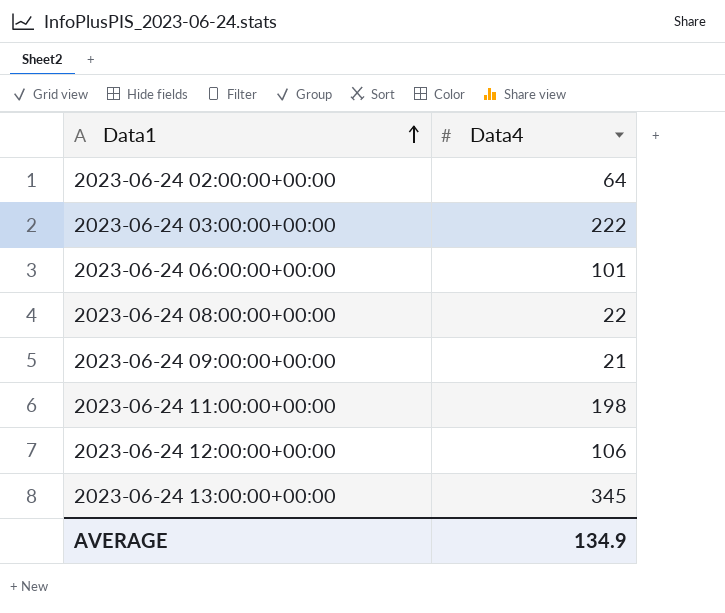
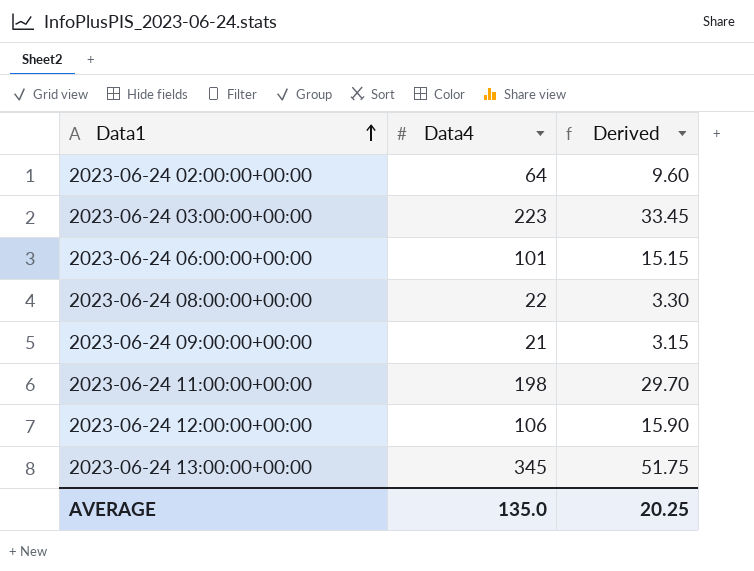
column Derived | formula: none -> [Data4] * 0.15
2023-06-24 03:00:00+00:00 | Data4: 222 -> 223
AVERAGE | Data4: 134.9 -> 135.0

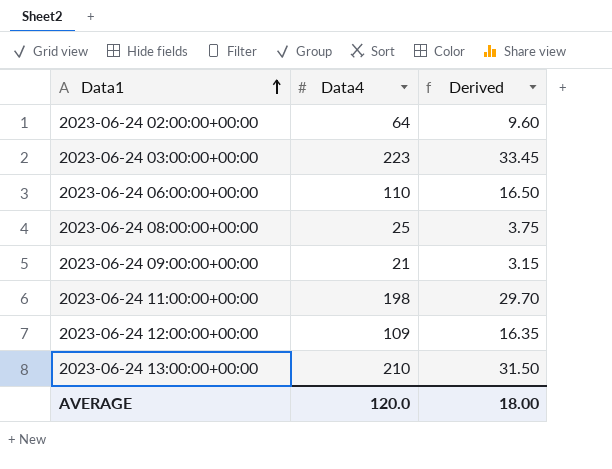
2023-06-24 06:00:00+00:00 | Data4: 101 -> 110
2023-06-24 06:00:00+00:00 | Derived: 15.15 -> 16.50
2023-06-24 08:00:00+00:00 | Data4: 22 -> 25
2023-06-24 08:00:00+00:00 | Derived: 3.30 -> 3.75
2023-06-24 12:00:00+00:00 | Data4: 106 -> 109
2023-06-24 12:00:00+00:00 | Derived: 15.90 -> 16.35
2023-06-24 13:00:00+00:00 | Data4: 345 -> 210
2023-06-24 13:00:00+00:00 | Derived: 51.75 -> 31.50
AVERAGE | Data4: 135.0 -> 120.0
AVERAGE | Derived: 20.25 -> 18.00

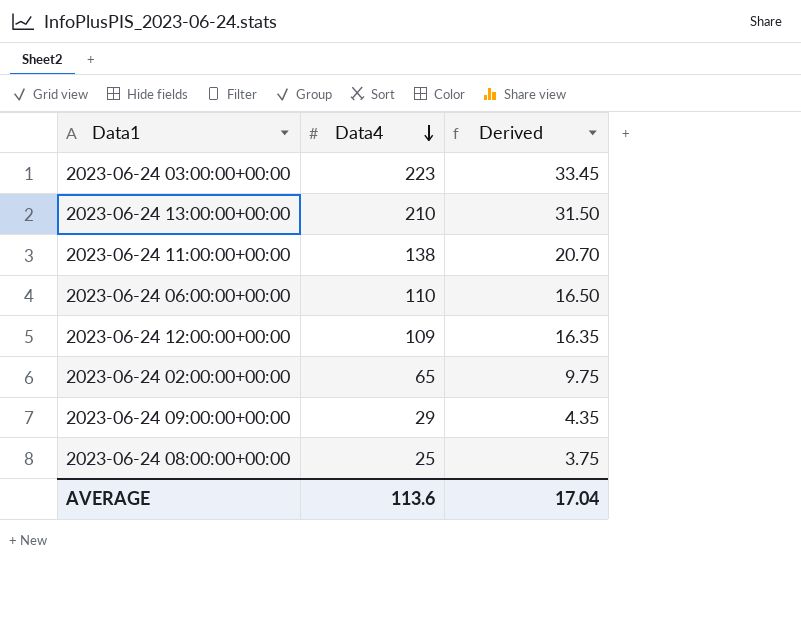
row order: Data1 ascending -> Data4 descending
2023-06-24 11:00:00+00:00 | Data4: 198 -> 138
2023-06-24 11:00:00+00:00 | Derived: 29.70 -> 20.70
2023-06-24 02:00:00+00:00 | Data4: 64 -> 65
2023-06-24 02:00:00+00:00 | Derived: 9.60 -> 9.75
2023-06-24 09:00:00+00:00 | Data4: 21 -> 29
2023-06-24 09:00:00+00:00 | Derived: 3.15 -> 4.35
AVERAGE | Data4: 120.0 -> 113.6
AVERAGE | Derived: 18.00 -> 17.04

